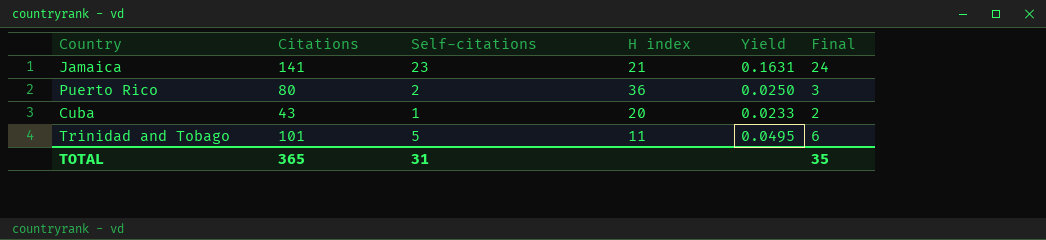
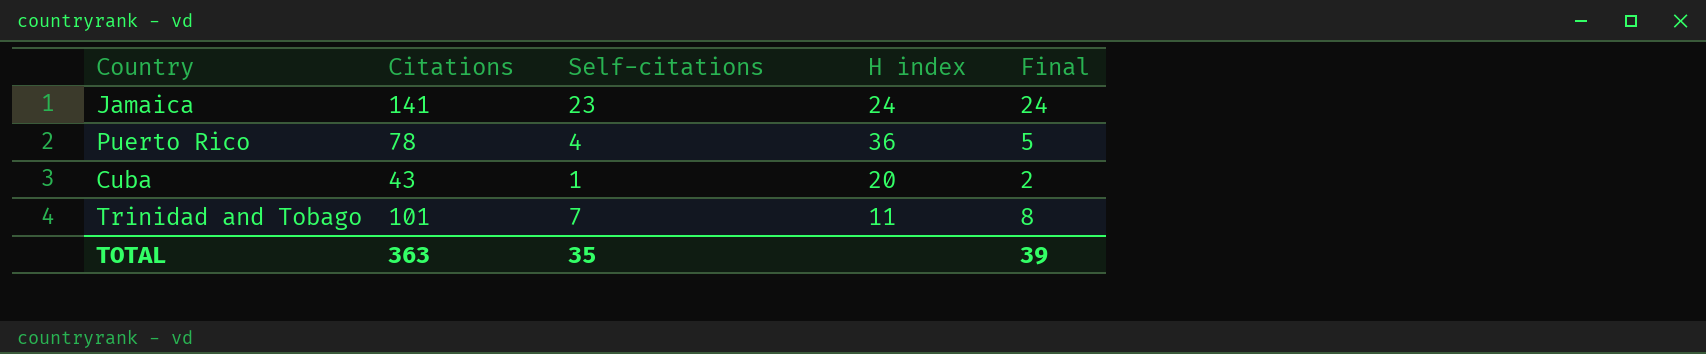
column Yield | formula: [Self-citations] / [Citations] -> none
Jamaica | H index: 21 -> 24
Puerto Rico | Citations: 80 -> 78
Puerto Rico | Self-citations: 2 -> 4
Puerto Rico | Final: 3 -> 5
Trinidad and Tobago | Self-citations: 5 -> 7
Trinidad and Tobago | Final: 6 -> 8
TOTAL | Citations: 365 -> 363
TOTAL | Self-citations: 31 -> 35
TOTAL | Final: 35 -> 39

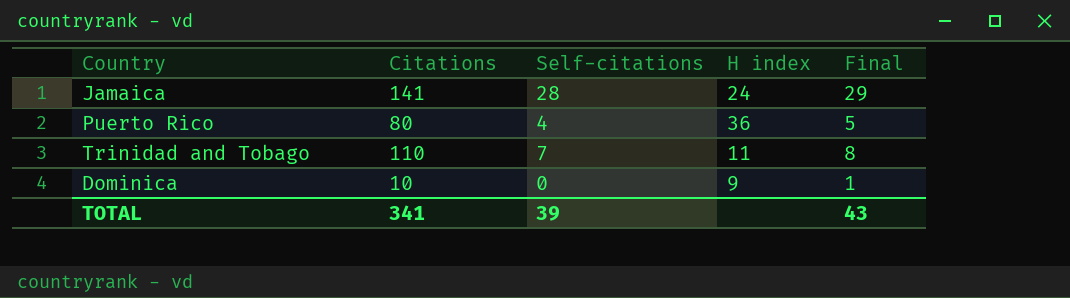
row Cuba: 43 | 1 | 20 | 2 -> none
Jamaica | Self-citations: 23 -> 28
Jamaica | Final: 24 -> 29
Puerto Rico | Citations: 78 -> 80
Trinidad and Tobago | Citations: 101 -> 110
row Dominica: none -> 10 | 0 | 9 | 1
TOTAL | Citations: 363 -> 341
TOTAL | Self-citations: 35 -> 39
TOTAL | Final: 39 -> 43

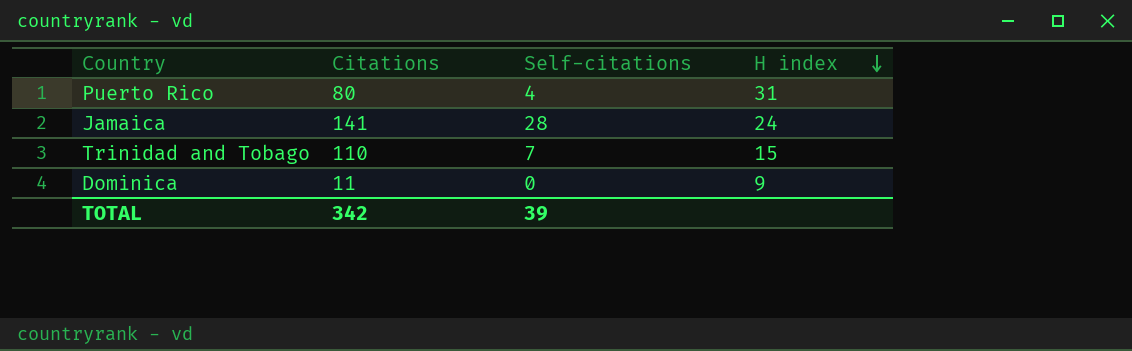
row order: none -> H index descending
column Final | formula: [Self-citations] + 1 -> none
Puerto Rico | H index: 36 -> 31
Trinidad and Tobago | H index: 11 -> 15
Dominica | Citations: 10 -> 11
TOTAL | Citations: 341 -> 342

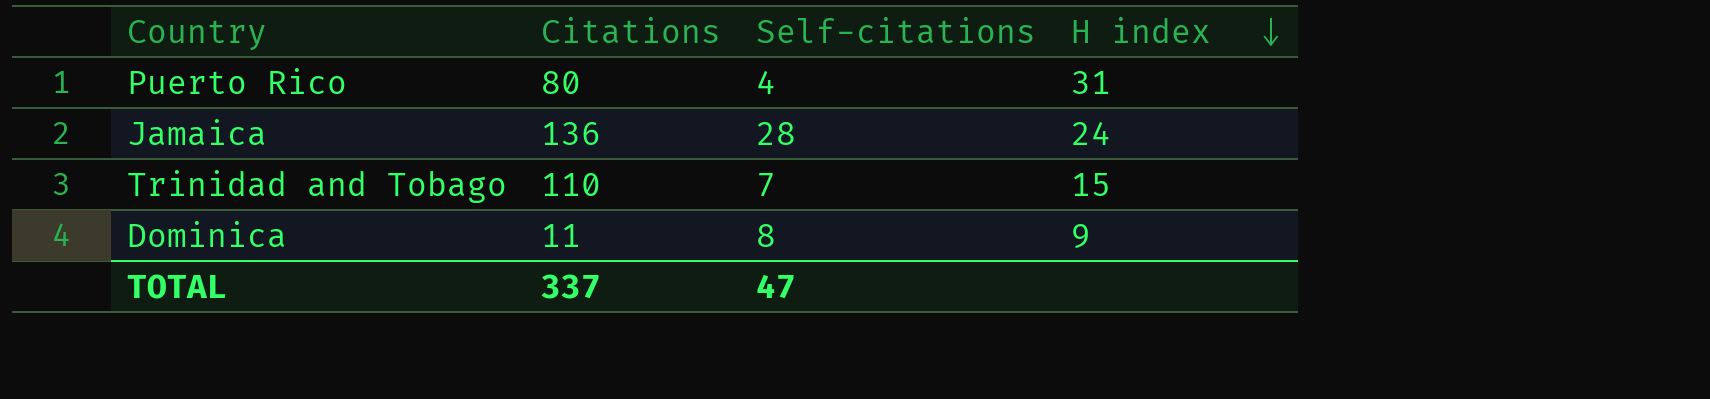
Jamaica | Citations: 141 -> 136
Dominica | Self-citations: 0 -> 8
TOTAL | Citations: 342 -> 337
TOTAL | Self-citations: 39 -> 47

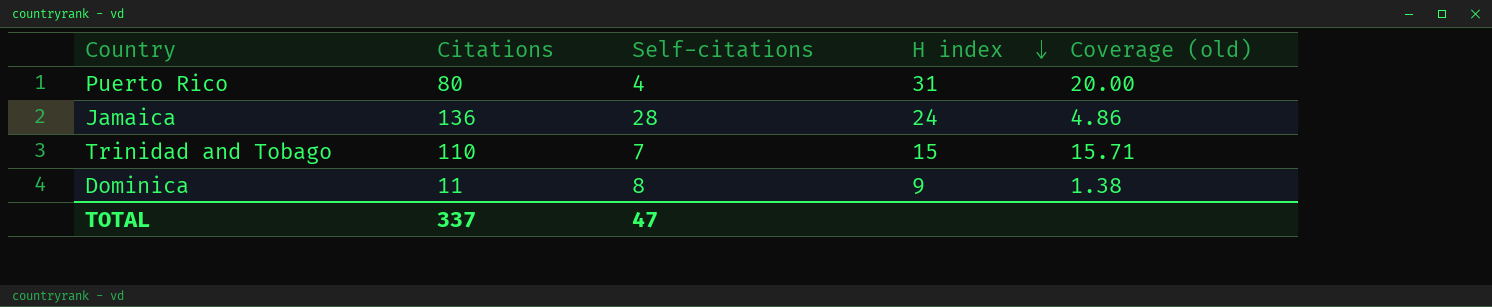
column Coverage (old) | formula: none -> [Citations] / [Self-citations]

